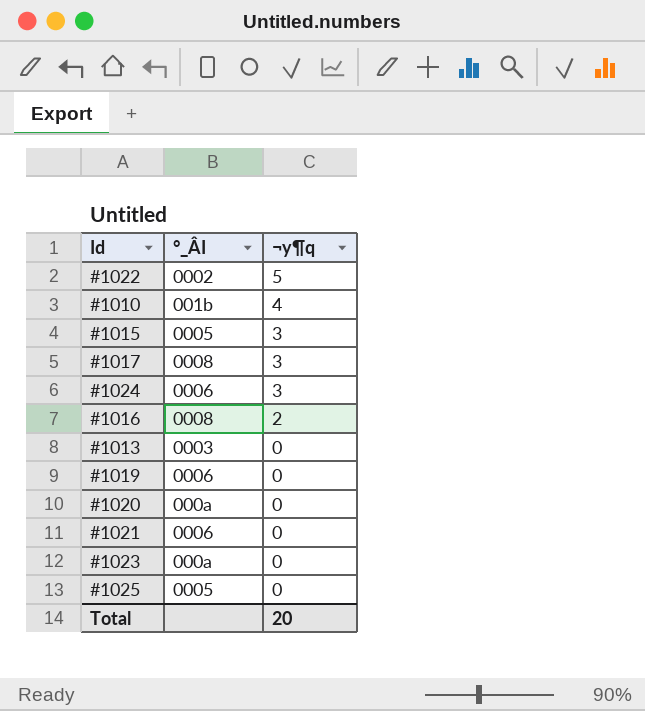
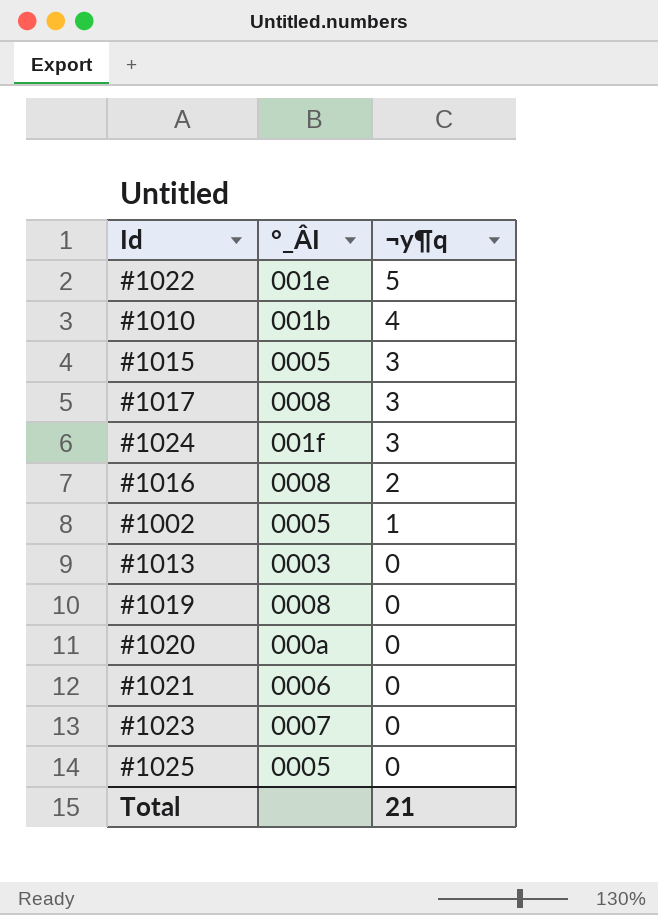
#1022 | °_ÂI: 0002 -> 001e
#1024 | °_ÂI: 0006 -> 001f
row #1002: none -> 0005 | 1
#1019 | °_ÂI: 0006 -> 0008
#1023 | °_ÂI: 000a -> 0007
Total | ¬y¶q: 20 -> 21

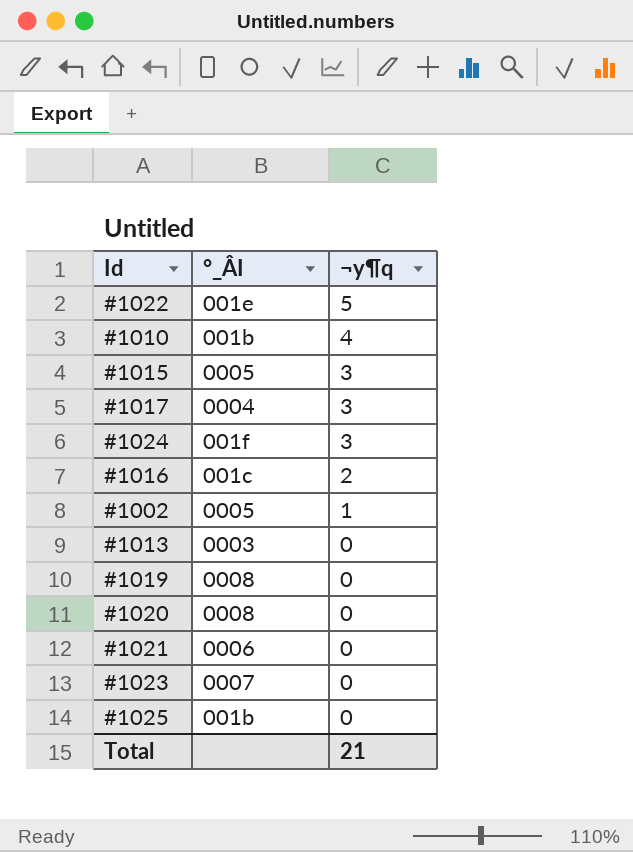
#1017 | °_ÂI: 0008 -> 0004
#1016 | °_ÂI: 0008 -> 001c
#1020 | °_ÂI: 000a -> 0008
#1025 | °_ÂI: 0005 -> 001b

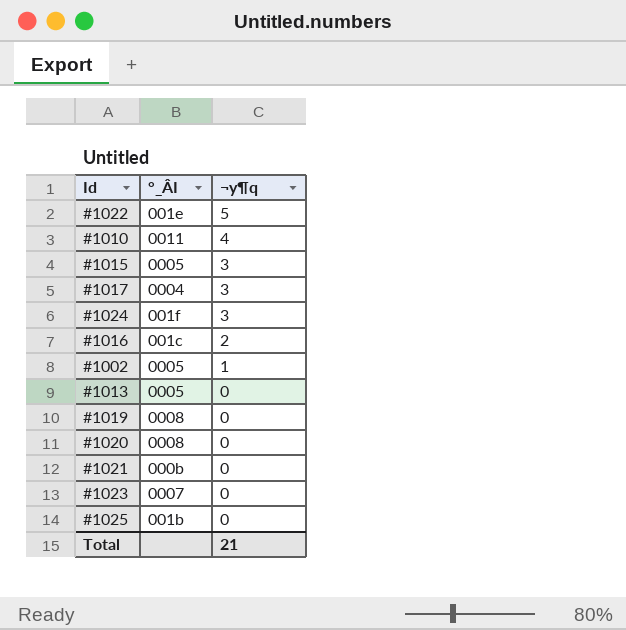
#1010 | °_ÂI: 001b -> 0011
#1013 | °_ÂI: 0003 -> 0005
#1021 | °_ÂI: 0006 -> 000b

